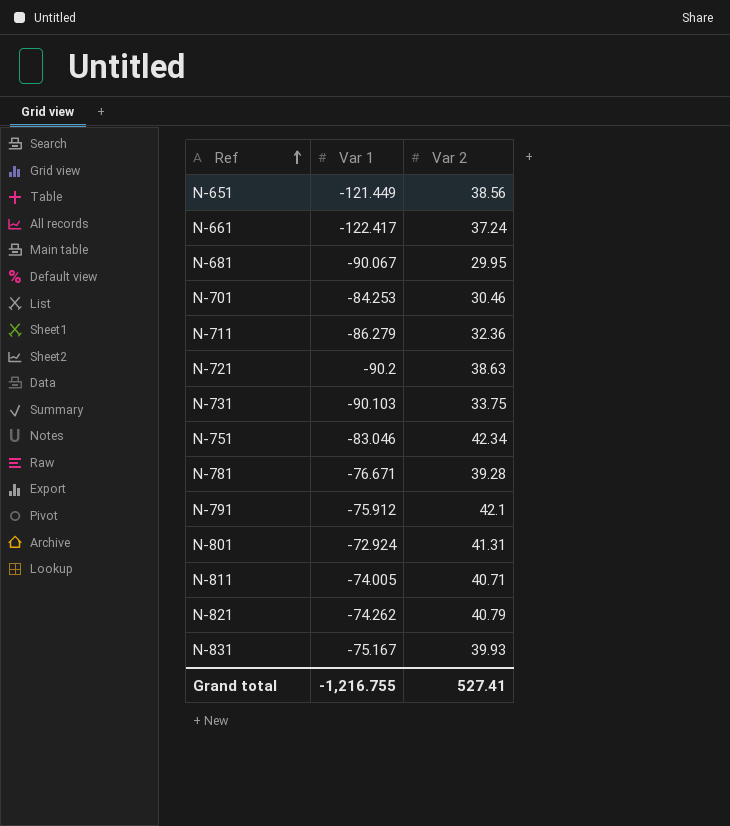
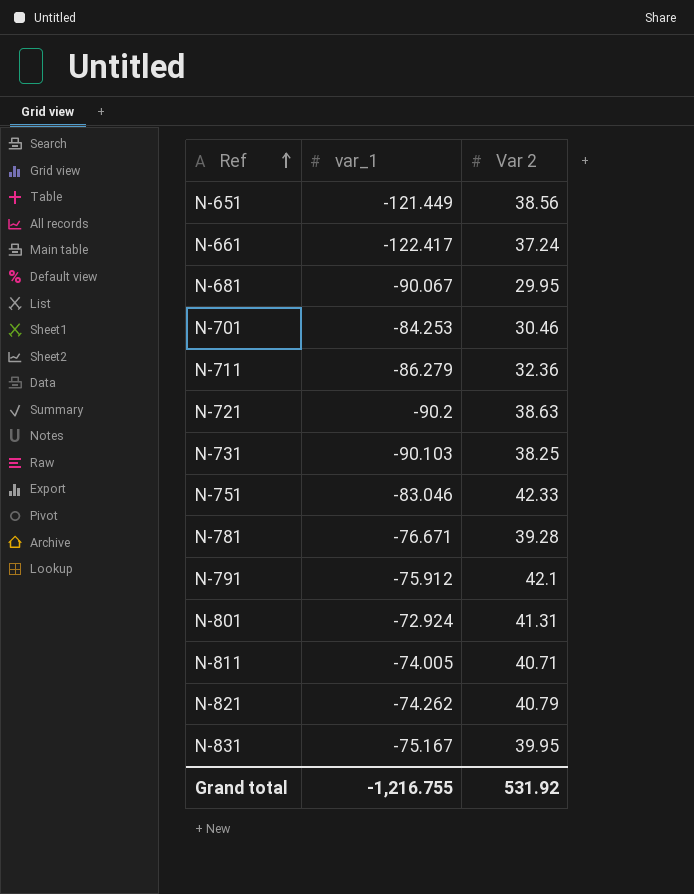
column name: Var 1 -> var_1
N-731 | Var 2: 33.75 -> 38.25
N-751 | Var 2: 42.34 -> 42.33
N-831 | Var 2: 39.93 -> 39.95
Grand total | Var 2: 527.41 -> 531.92

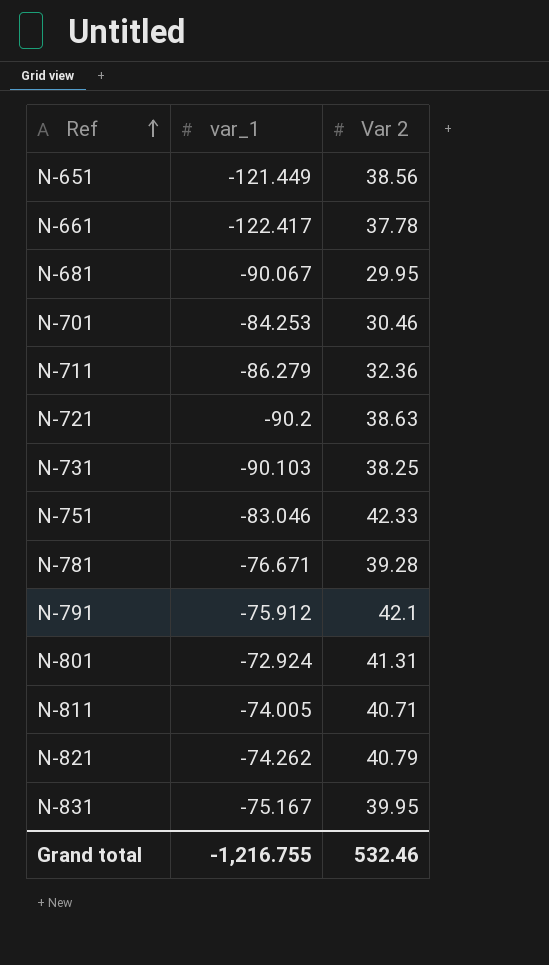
N-661 | Var 2: 37.24 -> 37.78
Grand total | Var 2: 531.92 -> 532.46

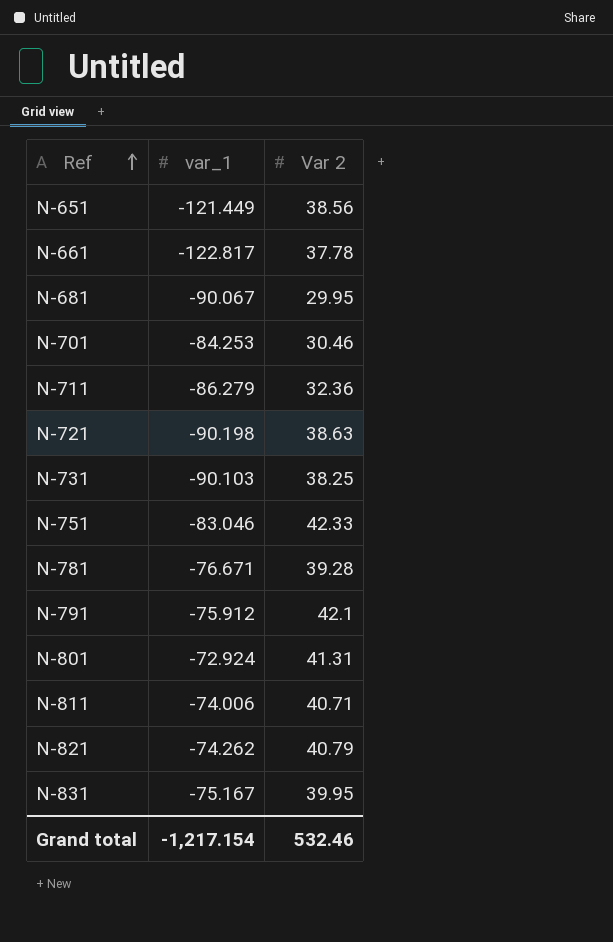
N-661 | var_1: -122.417 -> -122.817
N-721 | var_1: -90.2 -> -90.198
N-811 | var_1: -74.005 -> -74.006
Grand total | var_1: -1,216.755 -> -1,217.154

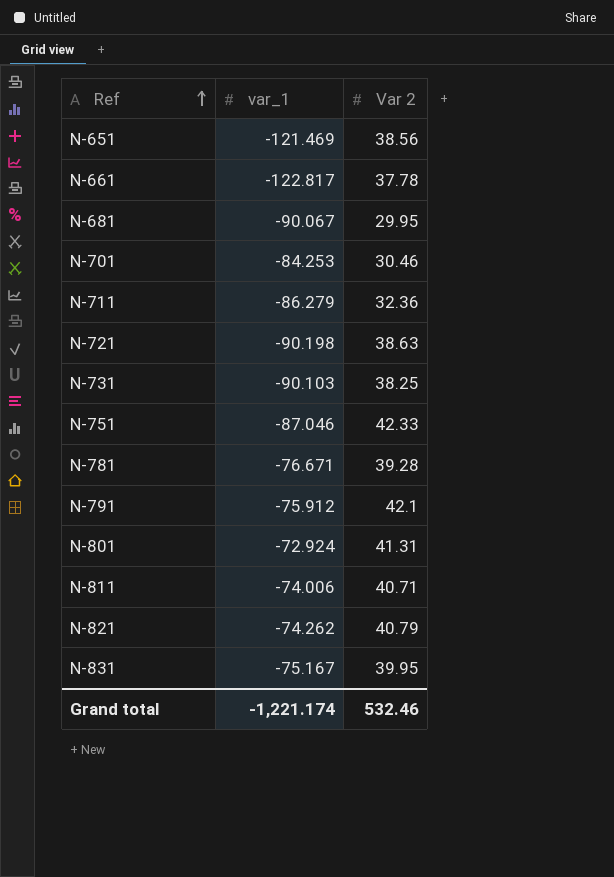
N-651 | var_1: -121.449 -> -121.469
N-751 | var_1: -83.046 -> -87.046
Grand total | var_1: -1,217.154 -> -1,221.174

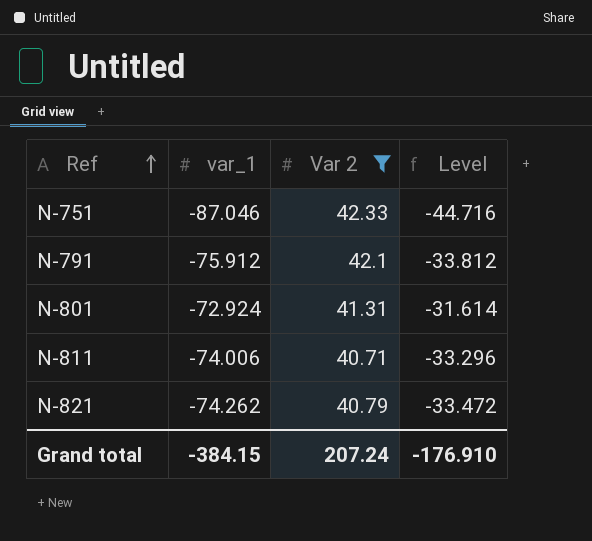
filter: none -> Var 2 >= 40.71
column Level | formula: none -> [var_1] + [Var 2]
Grand total | var_1: -1,221.174 -> -384.15
Grand total | Var 2: 532.46 -> 207.24

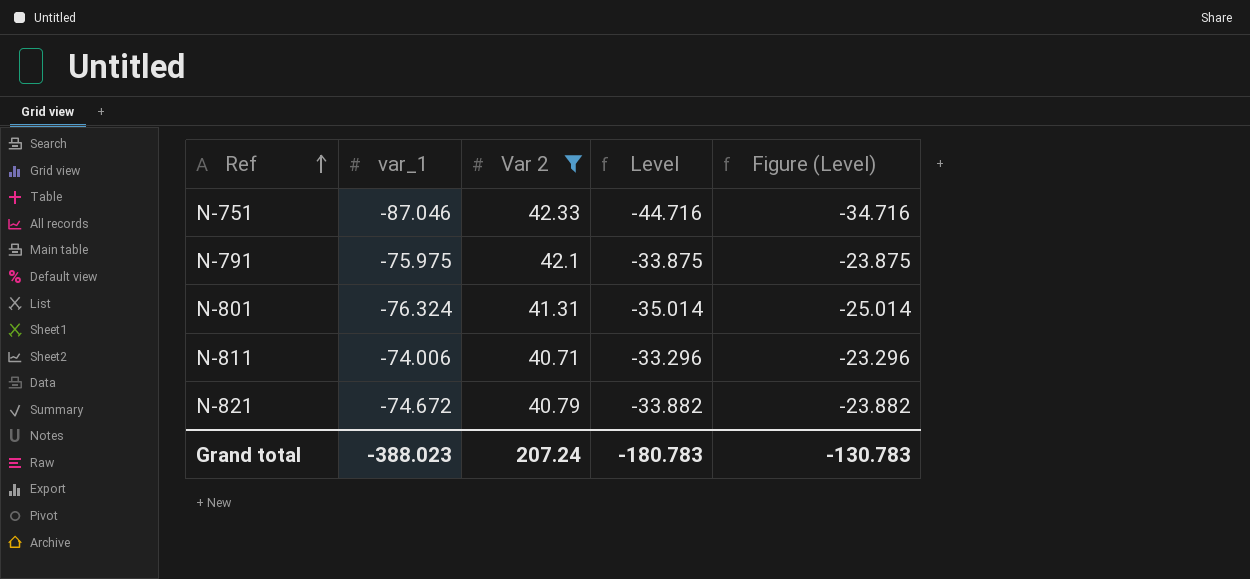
column Figure (Level) | formula: none -> [Level] + 10
N-791 | var_1: -75.912 -> -75.975
N-791 | Level: -33.812 -> -33.875
N-801 | var_1: -72.924 -> -76.324
N-801 | Level: -31.614 -> -35.014
N-821 | var_1: -74.262 -> -74.672
N-821 | Level: -33.472 -> -33.882
Grand total | var_1: -384.15 -> -388.023
Grand total | Level: -176.910 -> -180.783

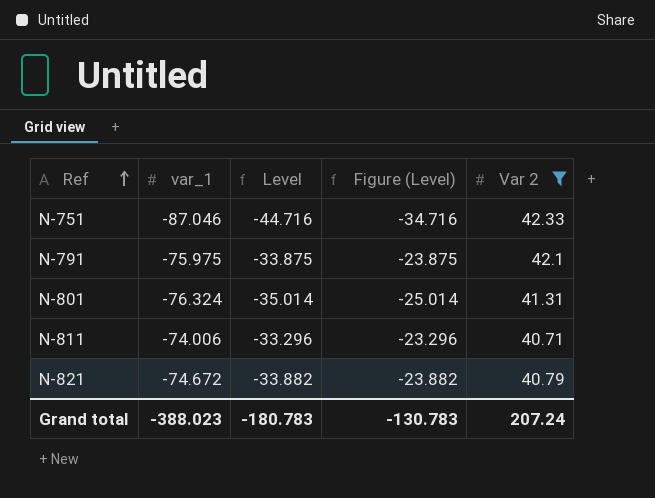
column Var 2 | position: 3 -> 5

